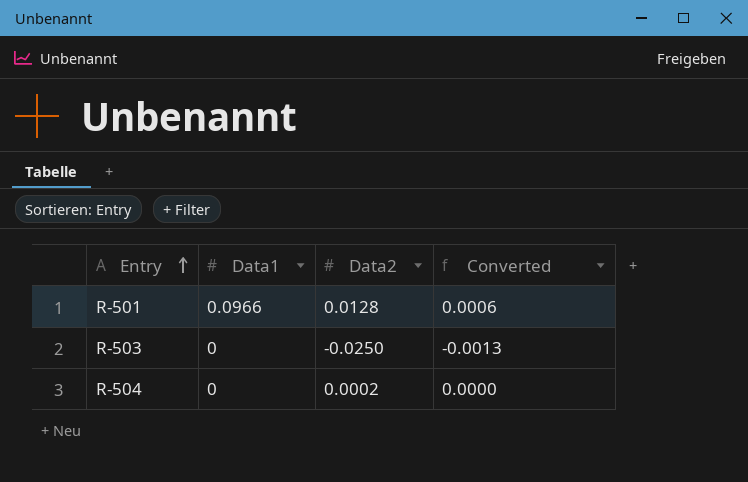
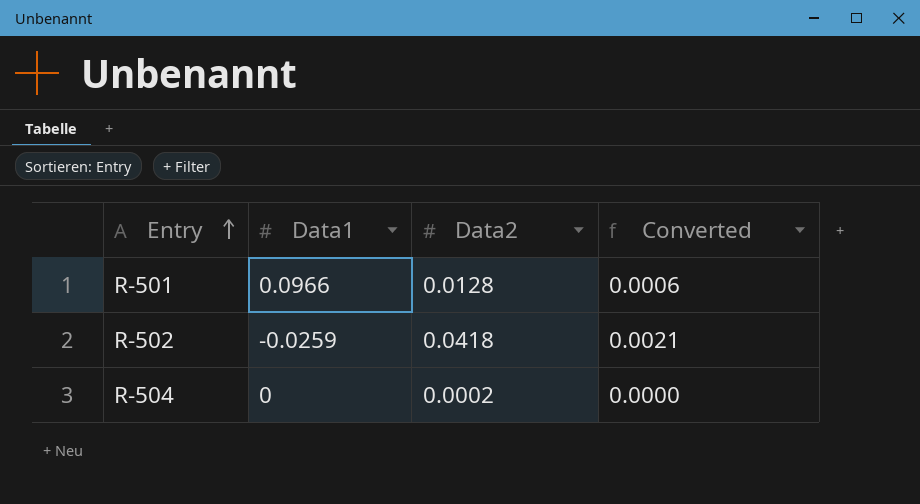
row R-503: 0 | -0.0250 | -0.0013 -> none
row R-502: none -> -0.0259 | 0.0418 | 0.0021

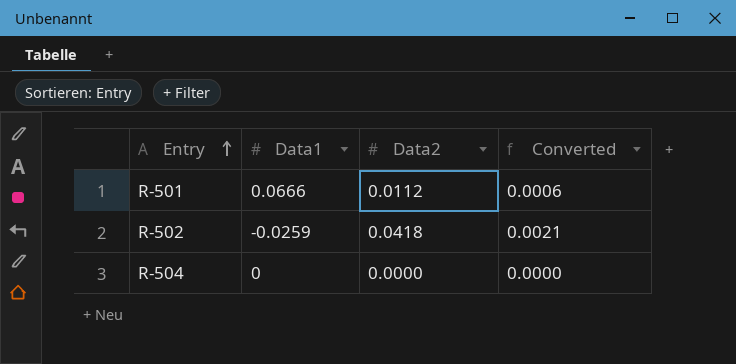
R-501 | Data1: 0.0966 -> 0.0666
R-501 | Data2: 0.0128 -> 0.0112
R-504 | Data2: 0.0002 -> 0.0000

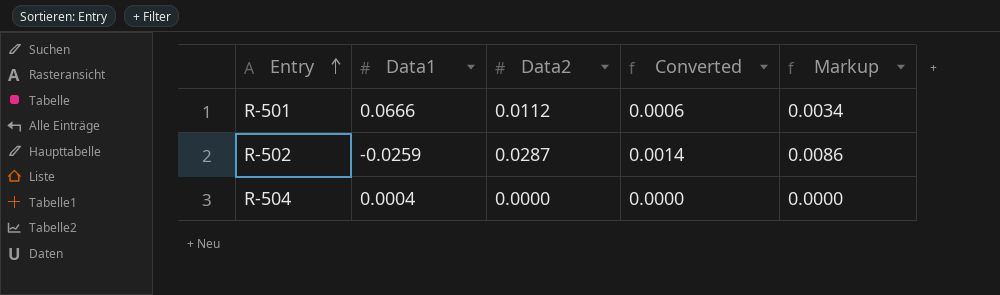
column Markup | formula: none -> [Data2] * 0.3
R-502 | Data2: 0.0418 -> 0.0287
R-502 | Converted: 0.0021 -> 0.0014
R-504 | Data1: 0 -> 0.0004

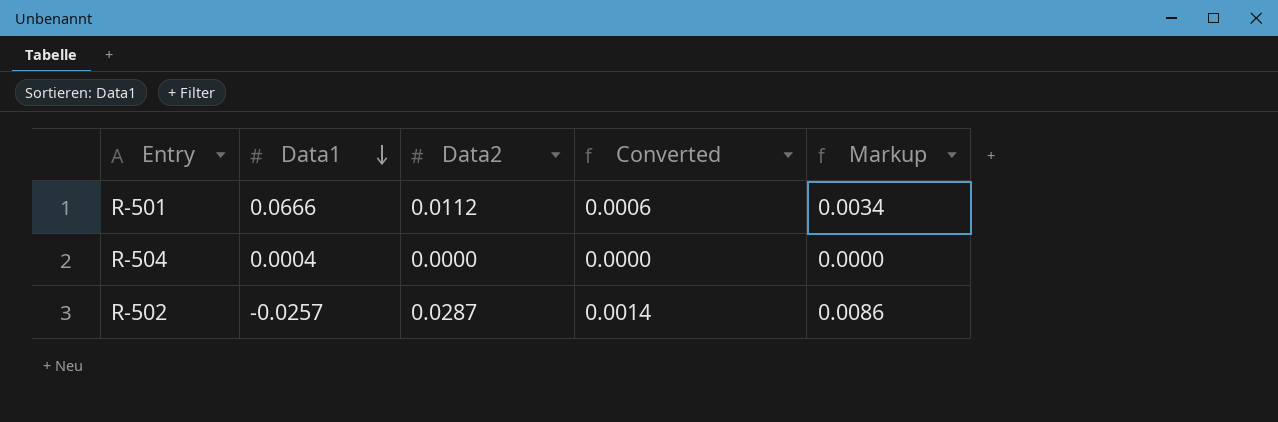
row order: Entry ascending -> Data1 descending
R-502 | Data1: -0.0259 -> -0.0257

